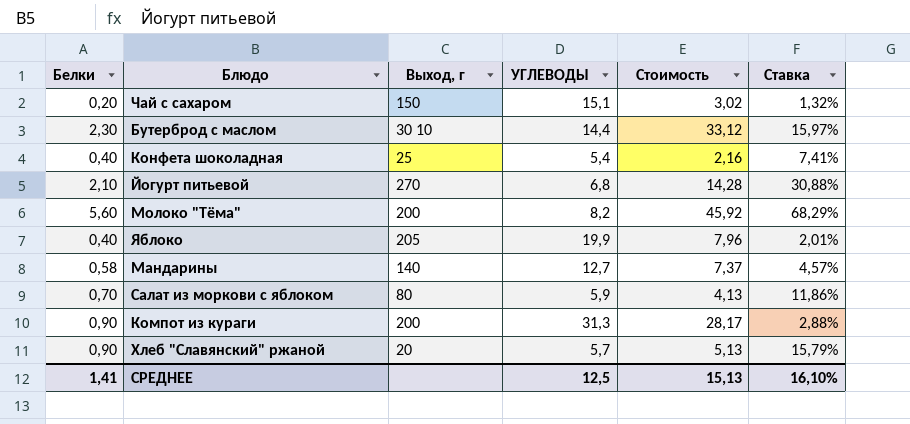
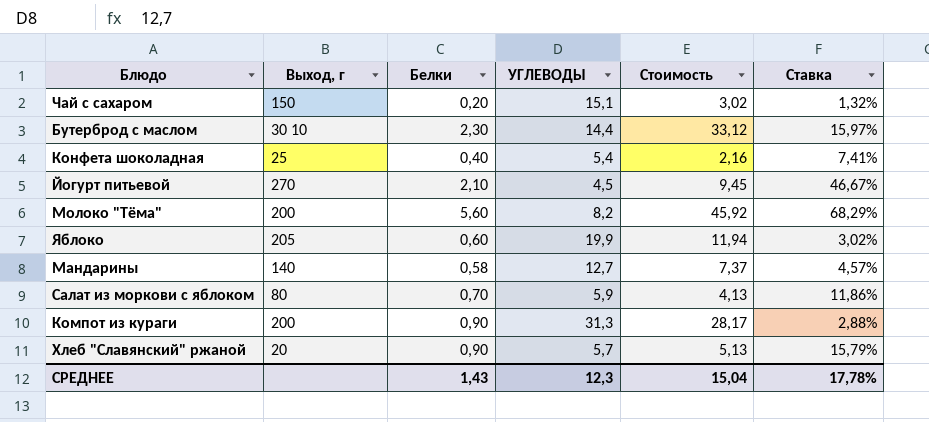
column Белки | position: 1 -> 3
Йогурт питьевой | УГЛЕВОДЫ: 6,8 -> 4,5
Йогурт питьевой | Стоимость: 14,28 -> 9,45
Йогурт питьевой | Ставка: 30,88% -> 46,67%
Яблоко | Белки: 0,40 -> 0,60
Яблоко | Стоимость: 7,96 -> 11,94
Яблоко | Ставка: 2,01% -> 3,02%
СРЕДНЕЕ | Белки: 1,41 -> 1,43
СРЕДНЕЕ | УГЛЕВОДЫ: 12,5 -> 12,3
СРЕДНЕЕ | Стоимость: 15,13 -> 15,04
СРЕДНЕЕ | Ставка: 16,10% -> 17,78%

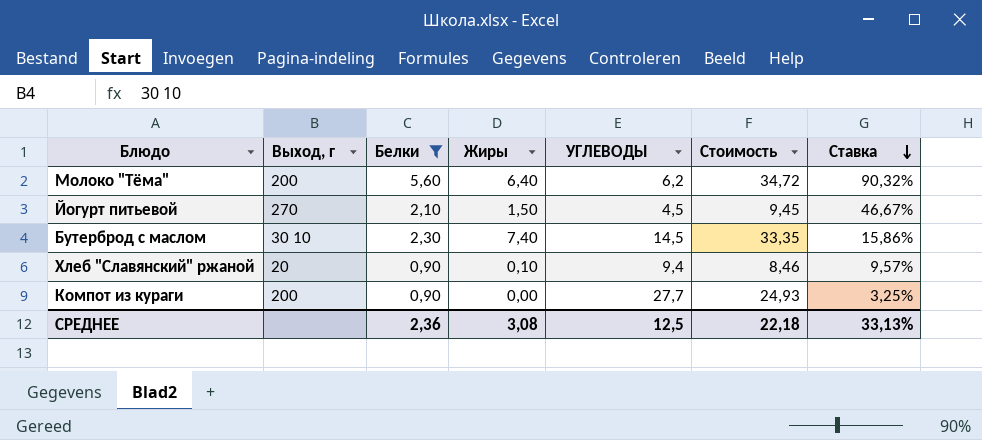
filter: none -> Белки >= 0,90
row order: none -> Ставка descending
column Жиры | position: none -> 4
Молоко "Тёма" | УГЛЕВОДЫ: 8,2 -> 6,2
Молоко "Тёма" | Стоимость: 45,92 -> 34,72
Молоко "Тёма" | Ставка: 68,29% -> 90,32%
Бутерброд с маслом | УГЛЕВОДЫ: 14,4 -> 14,5
Бутерброд с маслом | Стоимость: 33,12 -> 33,35
Бутерброд с маслом | Ставка: 15,97% -> 15,86%
Хлеб "Славянский" ржаной | УГЛЕВОДЫ: 5,7 -> 9,4
Хлеб "Славянский" ржаной | Стоимость: 5,13 -> 8,46
Хлеб "Славянский" ржаной | Ставка: 15,79% -> 9,57%
Компот из кураги | УГЛЕВОДЫ: 31,3 -> 27,7
Компот из кураги | Стоимость: 28,17 -> 24,93
Компот из кураги | Ставка: 2,88% -> 3,25%
СРЕДНЕЕ | Белки: 1,43 -> 2,36
СРЕДНЕЕ | УГЛЕВОДЫ: 12,3 -> 12,5
СРЕДНЕЕ | Стоимость: 15,04 -> 22,18
СРЕДНЕЕ | Ставка: 17,78% -> 33,13%

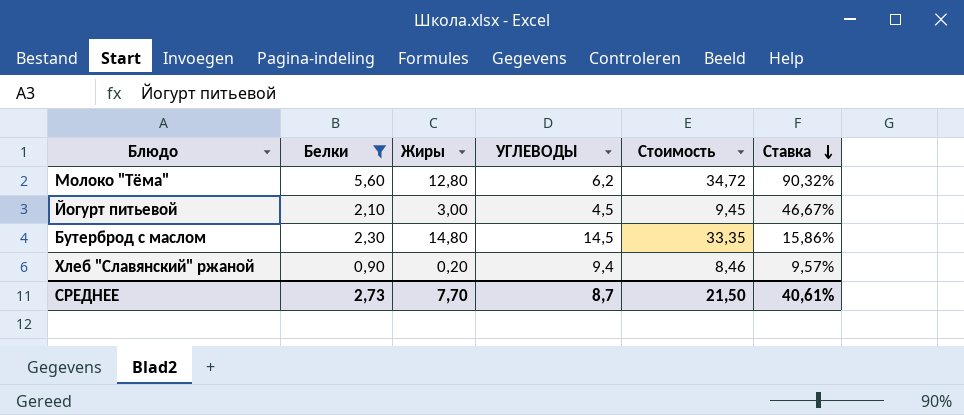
column Выход, г | position: 2 -> none
row Компот из кураги: 200 | 0,90 | 0,00 | 27,7 | 24,93 | 3,25% -> none
Молоко "Тёма" | Жиры: 6,40 -> 12,80
Йогурт питьевой | Жиры: 1,50 -> 3,00
Бутерброд с маслом | Жиры: 7,40 -> 14,80
Хлеб "Славянский" ржаной | Жиры: 0,10 -> 0,20
СРЕДНЕЕ | Белки: 2,36 -> 2,73
СРЕДНЕЕ | Жиры: 3,08 -> 7,70
СРЕДНЕЕ | УГЛЕВОДЫ: 12,5 -> 8,7
СРЕДНЕЕ | Стоимость: 22,18 -> 21,50
СРЕДНЕЕ | Ставка: 33,13% -> 40,61%

